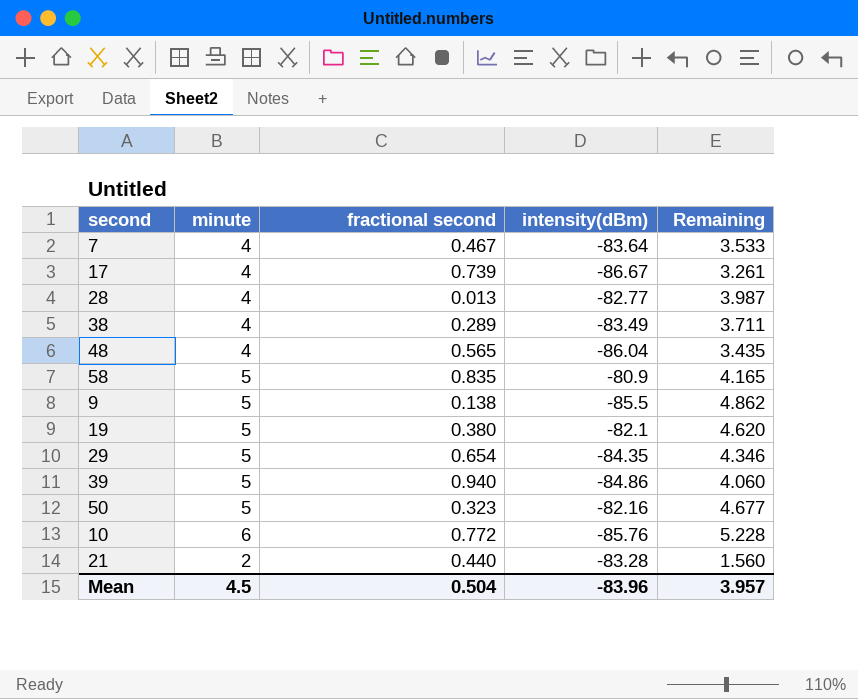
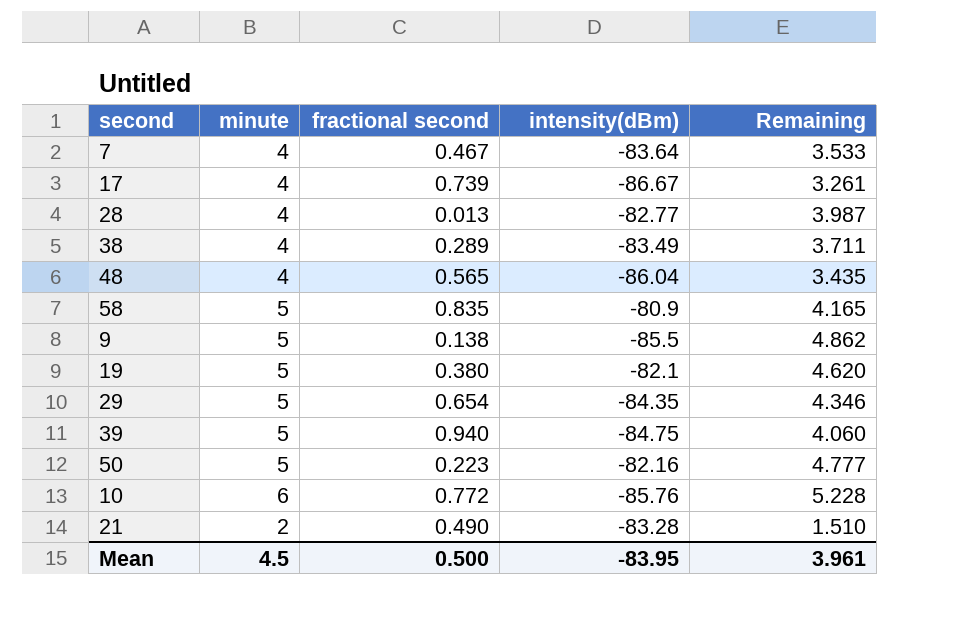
39 | intensity(dBm): -84.86 -> -84.75
50 | fractional second: 0.323 -> 0.223
50 | Remaining: 4.677 -> 4.777
21 | fractional second: 0.440 -> 0.490
21 | Remaining: 1.560 -> 1.510
Mean | fractional second: 0.504 -> 0.500
Mean | intensity(dBm): -83.96 -> -83.95
Mean | Remaining: 3.957 -> 3.961

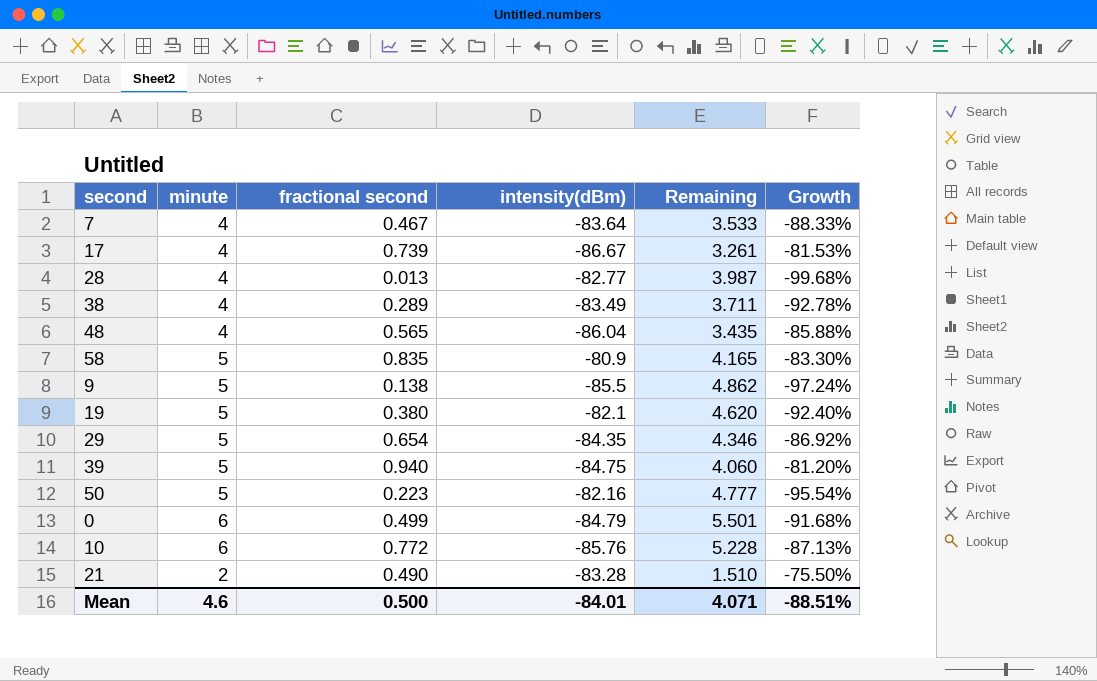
column Growth | formula: none -> ([fractional second] - [minute]) / [minute]
row 0: none -> 6 | 0.499 | -84.79 | 5.501 | -91.68%
Mean | minute: 4.5 -> 4.6
Mean | intensity(dBm): -83.95 -> -84.01
Mean | Remaining: 3.961 -> 4.071

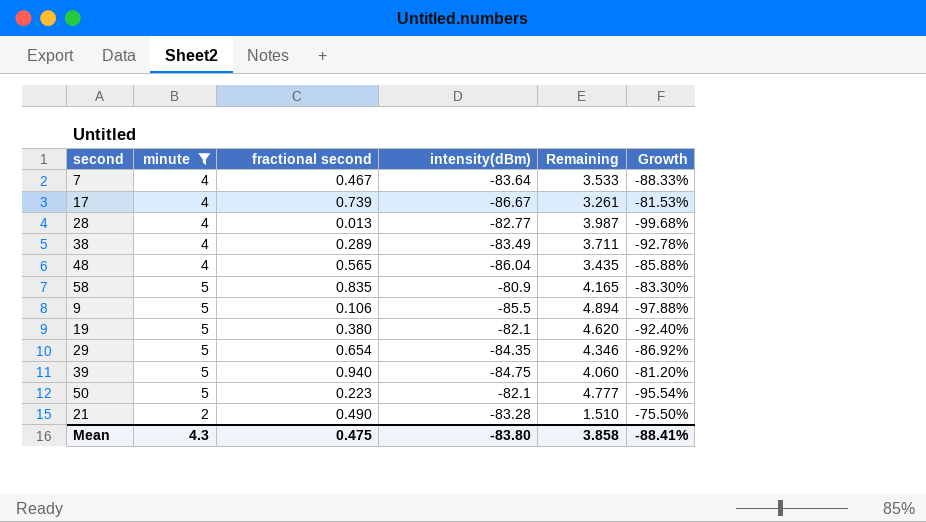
filter: none -> minute != 6
9 | fractional second: 0.138 -> 0.106
9 | Remaining: 4.862 -> 4.894
9 | Growth: -97.24% -> -97.88%
50 | intensity(dBm): -82.16 -> -82.1
Mean | minute: 4.6 -> 4.3
Mean | fractional second: 0.500 -> 0.475
Mean | intensity(dBm): -84.01 -> -83.80
Mean | Remaining: 4.071 -> 3.858
Mean | Growth: -88.51% -> -88.41%

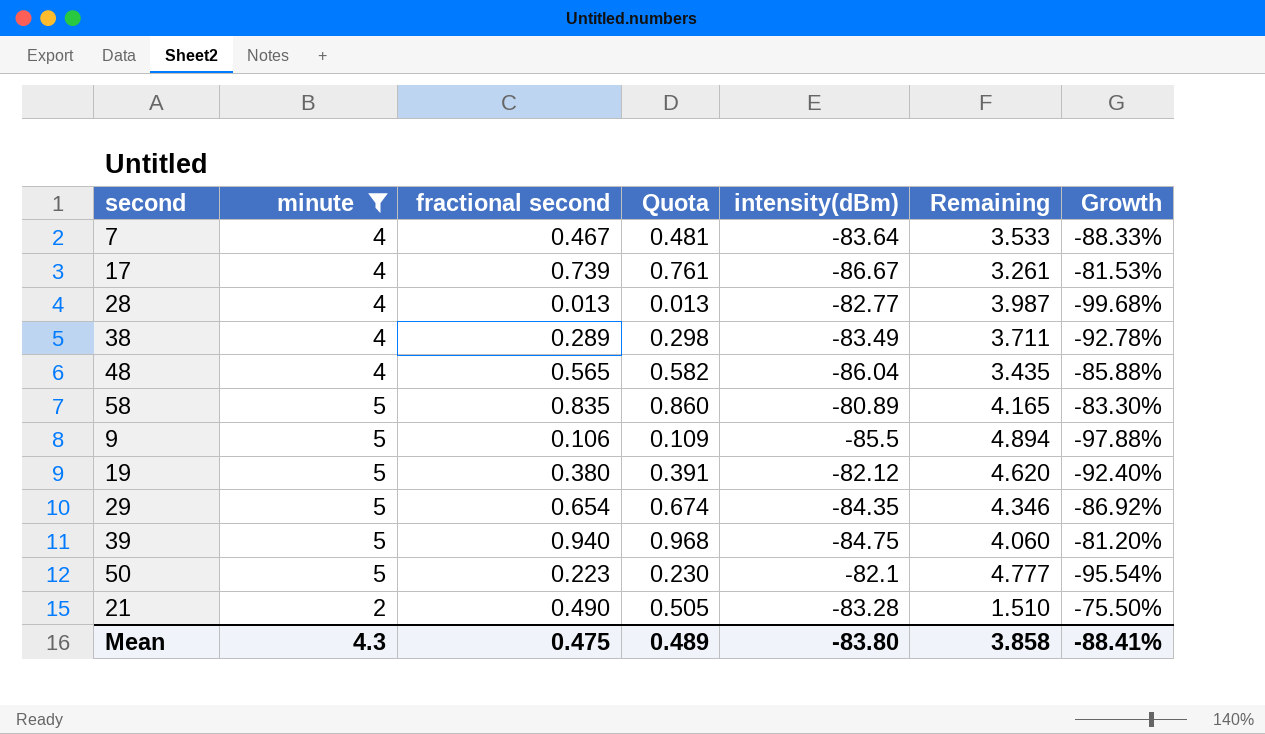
column Quota | formula: none -> [fractional second] * 1.03
58 | intensity(dBm): -80.9 -> -80.89
19 | intensity(dBm): -82.1 -> -82.12

